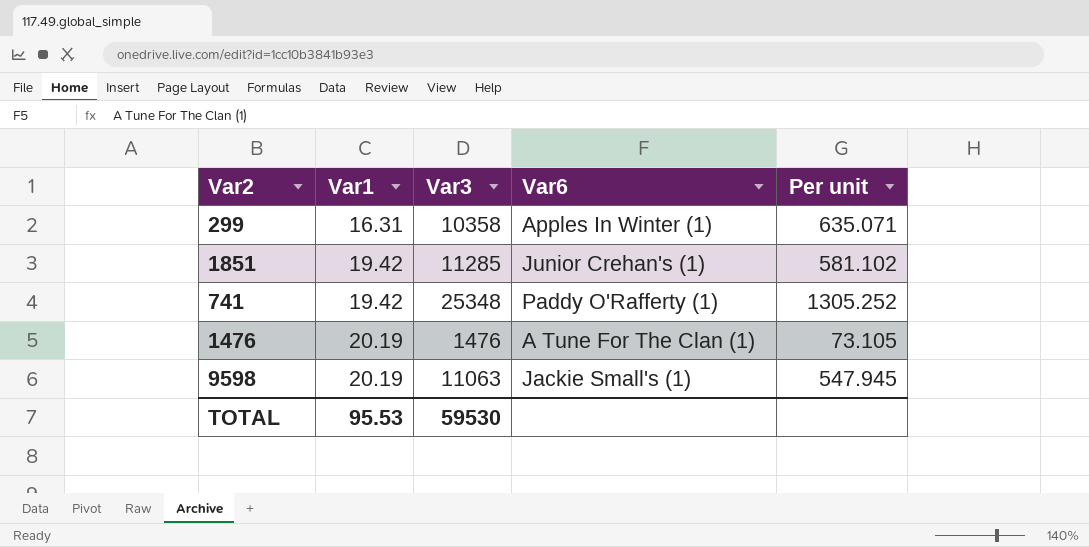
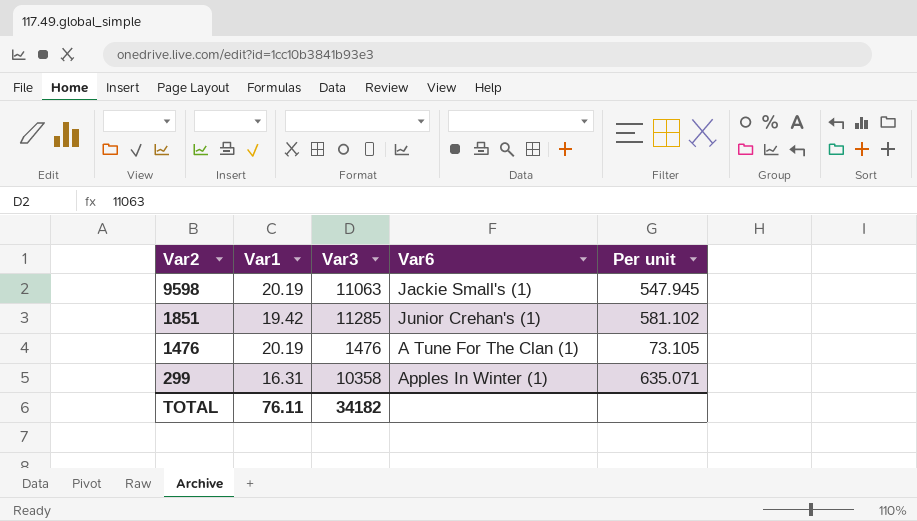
row order: Var1 ascending -> Var2 descending
row 741: 19.42 | 25348 | Paddy O'Rafferty (1) | 1305.252 -> none
TOTAL | Var1: 95.53 -> 76.11
TOTAL | Var3: 59530 -> 34182

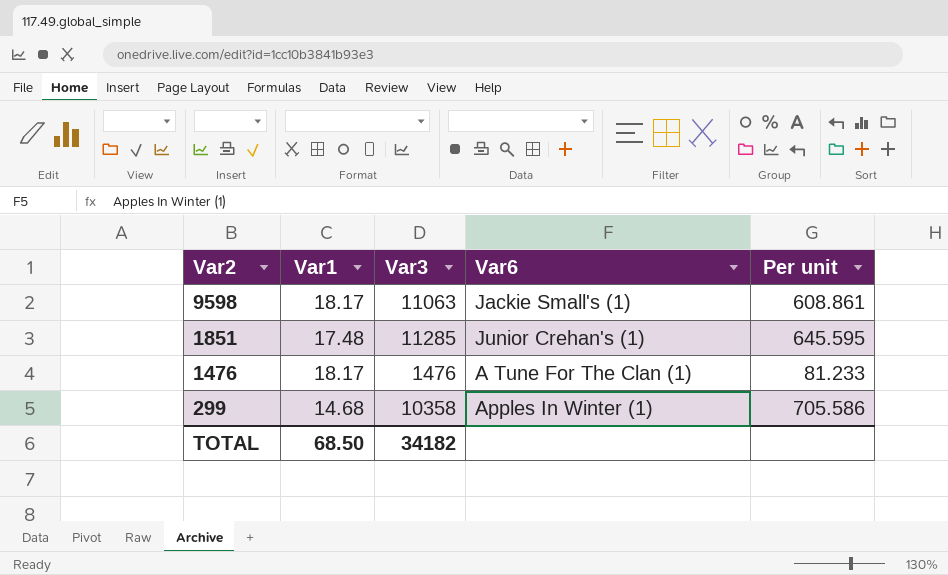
9598 | Var1: 20.19 -> 18.17
9598 | Per unit: 547.945 -> 608.861
1851 | Var1: 19.42 -> 17.48
1851 | Per unit: 581.102 -> 645.595
1476 | Var1: 20.19 -> 18.17
1476 | Per unit: 73.105 -> 81.233
299 | Var1: 16.31 -> 14.68
299 | Per unit: 635.071 -> 705.586
TOTAL | Var1: 76.11 -> 68.50

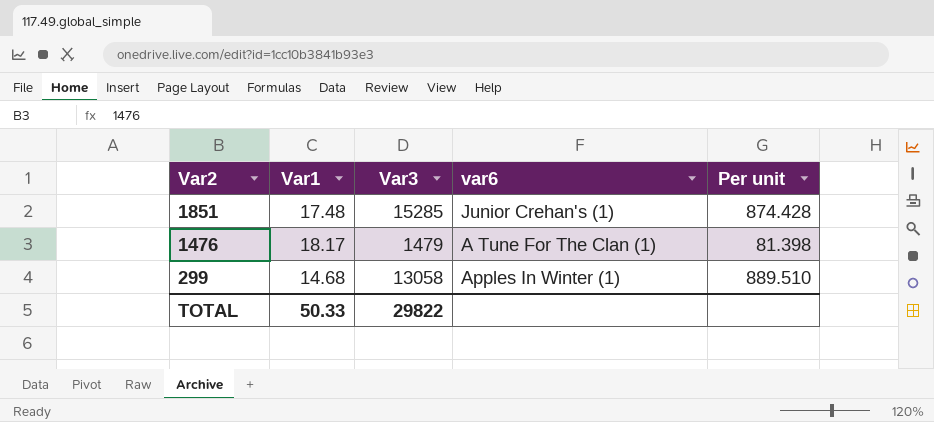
column name: Var6 -> var6
row 9598: 18.17 | 11063 | Jackie Small's (1) | 608.861 -> none
1851 | Var3: 11285 -> 15285
1851 | Per unit: 645.595 -> 874.428
1476 | Var3: 1476 -> 1479
1476 | Per unit: 81.233 -> 81.398
299 | Var3: 10358 -> 13058
299 | Per unit: 705.586 -> 889.510
TOTAL | Var1: 68.50 -> 50.33
TOTAL | Var3: 34182 -> 29822

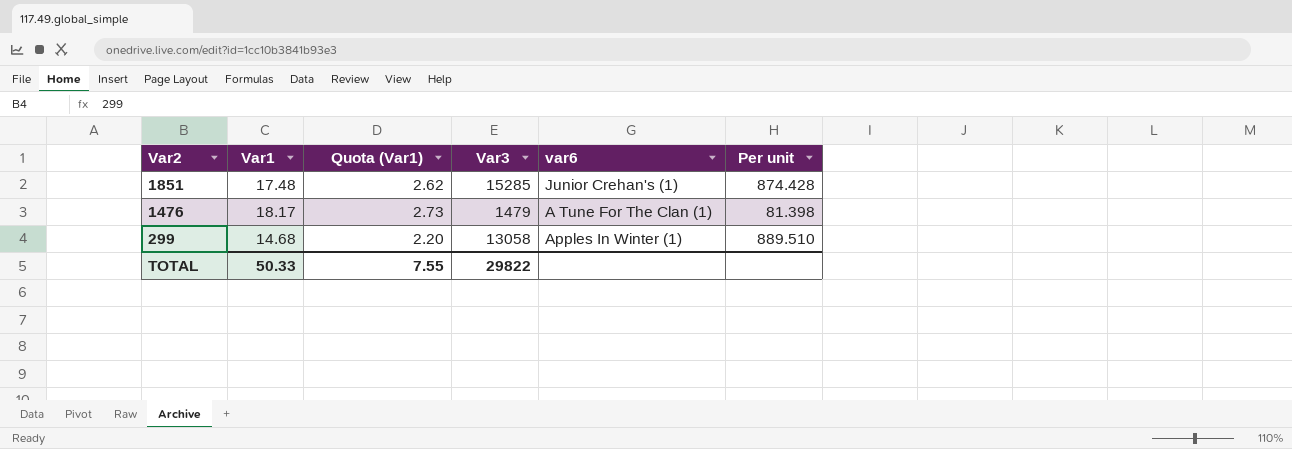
column Quota (Var1) | formula: none -> [Var1] * 0.15

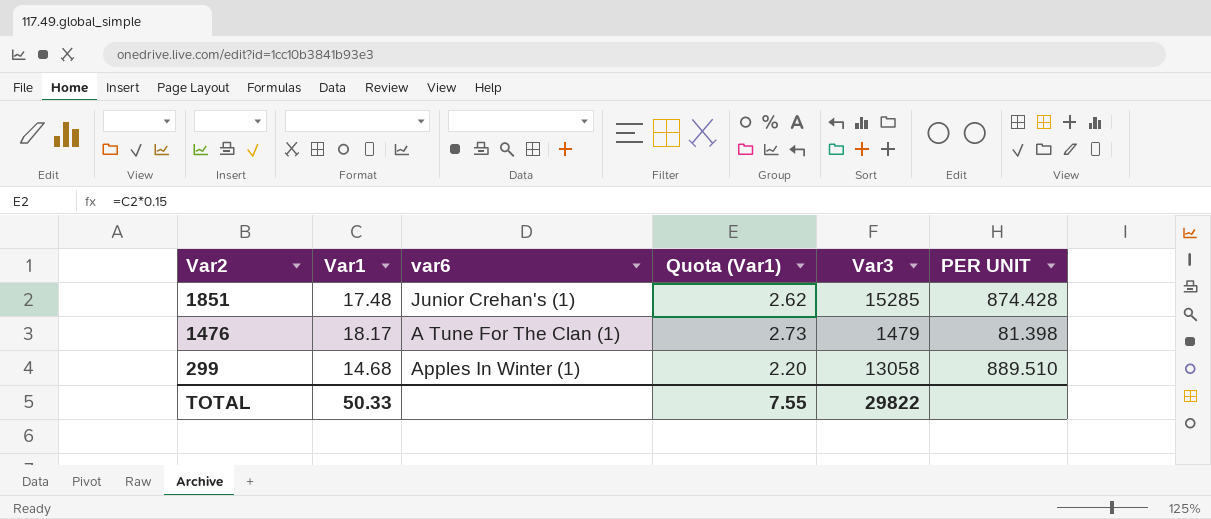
column var6 | position: 5 -> 3
column name: Per unit -> PER UNIT

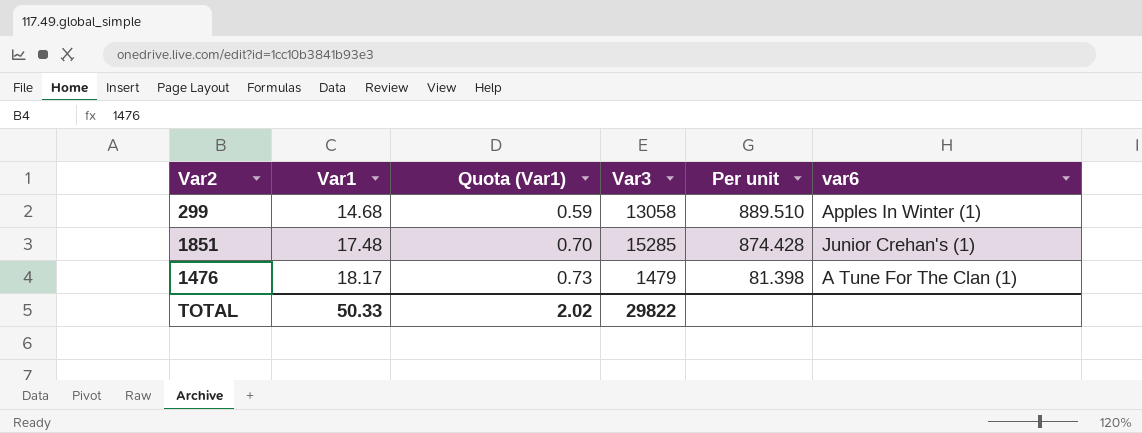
row order: Var2 descending -> Var1 ascending
column Quota (Var1) | formula: [Var1] * 0.15 -> [Var1] * 0.04
column name: PER UNIT -> Per unit
column var6 | position: 3 -> 6
TOTAL | Quota (Var1): 7.55 -> 2.02

